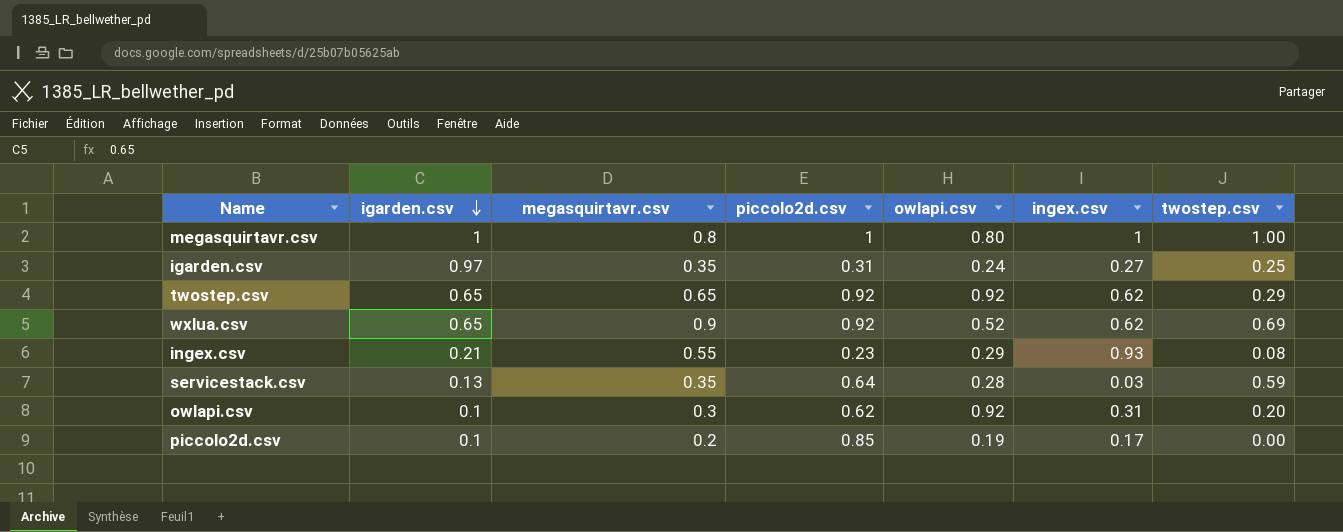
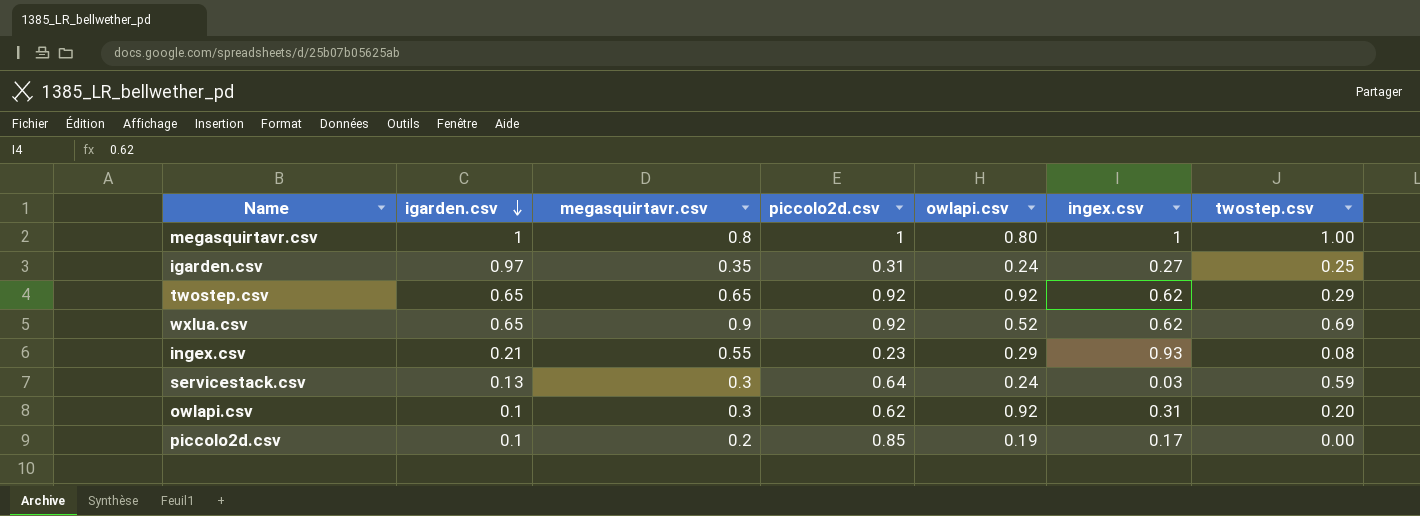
servicestack.csv | megasquirtavr.csv: 0.35 -> 0.3
servicestack.csv | owlapi.csv: 0.28 -> 0.24

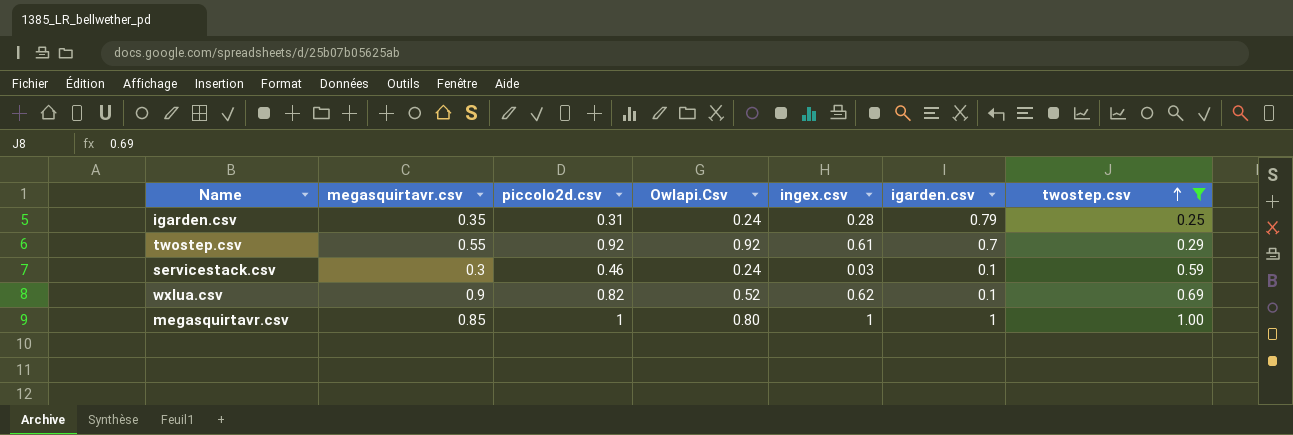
filter: none -> twostep.csv >= 0.25
row order: igarden.csv descending -> twostep.csv ascending
column name: owlapi.csv -> Owlapi.Csv
column igarden.csv | position: 2 -> 6
igarden.csv | ingex.csv: 0.27 -> 0.28
igarden.csv | igarden.csv: 0.97 -> 0.79
twostep.csv | megasquirtavr.csv: 0.65 -> 0.55
twostep.csv | ingex.csv: 0.62 -> 0.61
twostep.csv | igarden.csv: 0.65 -> 0.7
servicestack.csv | piccolo2d.csv: 0.64 -> 0.46
servicestack.csv | igarden.csv: 0.13 -> 0.1
wxlua.csv | piccolo2d.csv: 0.92 -> 0.82
wxlua.csv | igarden.csv: 0.65 -> 0.1
megasquirtavr.csv | megasquirtavr.csv: 0.8 -> 0.85

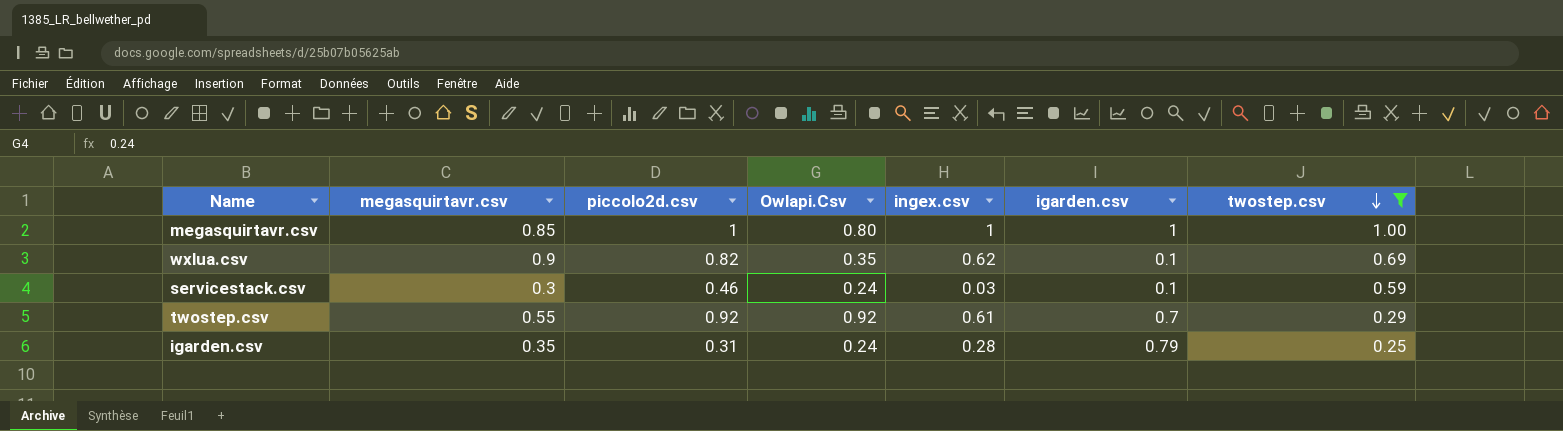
row order: twostep.csv ascending -> twostep.csv descending
wxlua.csv | Owlapi.Csv: 0.52 -> 0.35

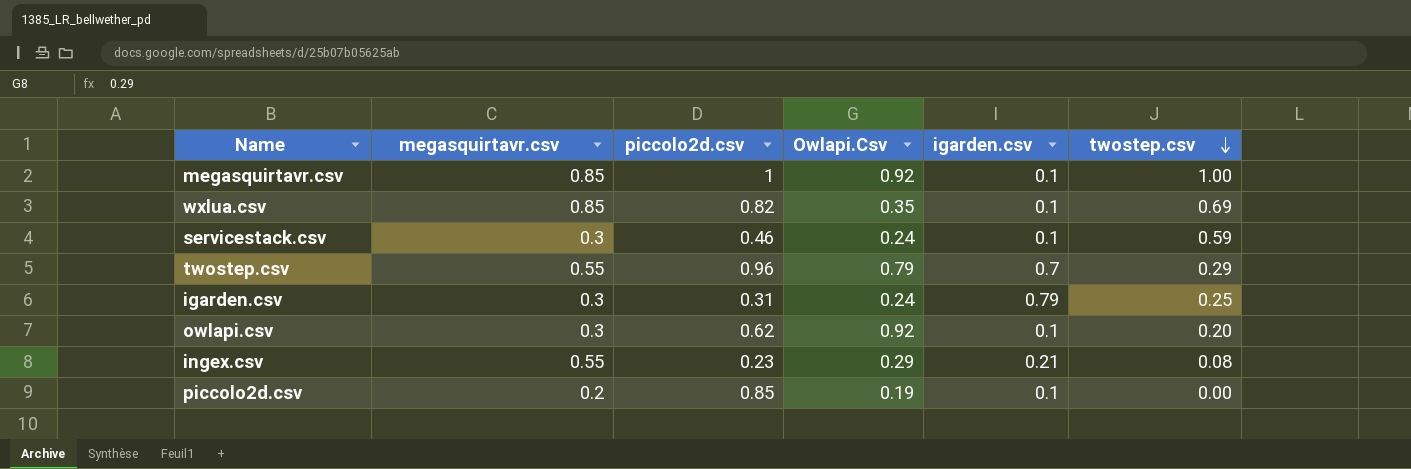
filter: twostep.csv >= 0.25 -> none
column ingex.csv | position: 5 -> none
megasquirtavr.csv | Owlapi.Csv: 0.80 -> 0.92
megasquirtavr.csv | igarden.csv: 1 -> 0.1
wxlua.csv | megasquirtavr.csv: 0.9 -> 0.85
twostep.csv | piccolo2d.csv: 0.92 -> 0.96
twostep.csv | Owlapi.Csv: 0.92 -> 0.79
igarden.csv | megasquirtavr.csv: 0.35 -> 0.3

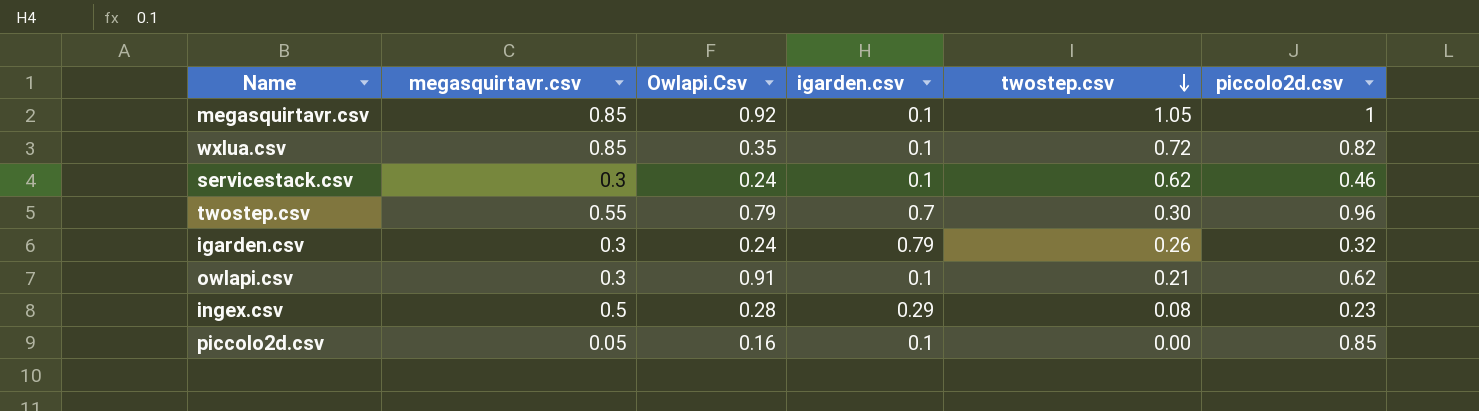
column piccolo2d.csv | position: 3 -> 6
megasquirtavr.csv | twostep.csv: 1.00 -> 1.05
wxlua.csv | twostep.csv: 0.69 -> 0.72
servicestack.csv | twostep.csv: 0.59 -> 0.62
twostep.csv | twostep.csv: 0.29 -> 0.30
igarden.csv | twostep.csv: 0.25 -> 0.26
igarden.csv | piccolo2d.csv: 0.31 -> 0.32
owlapi.csv | Owlapi.Csv: 0.92 -> 0.91
owlapi.csv | twostep.csv: 0.20 -> 0.21
ingex.csv | megasquirtavr.csv: 0.55 -> 0.5
ingex.csv | Owlapi.Csv: 0.29 -> 0.28
ingex.csv | igarden.csv: 0.21 -> 0.29
piccolo2d.csv | megasquirtavr.csv: 0.2 -> 0.05
piccolo2d.csv | Owlapi.Csv: 0.19 -> 0.16

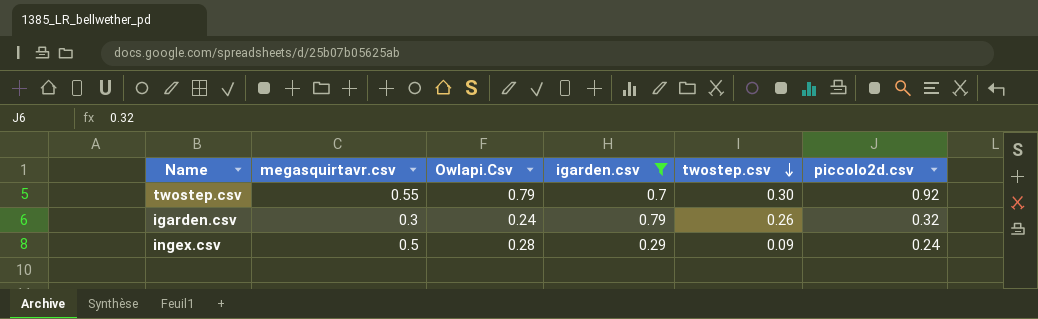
filter: none -> igarden.csv != 0.1
twostep.csv | piccolo2d.csv: 0.96 -> 0.92
ingex.csv | twostep.csv: 0.08 -> 0.09
ingex.csv | piccolo2d.csv: 0.23 -> 0.24

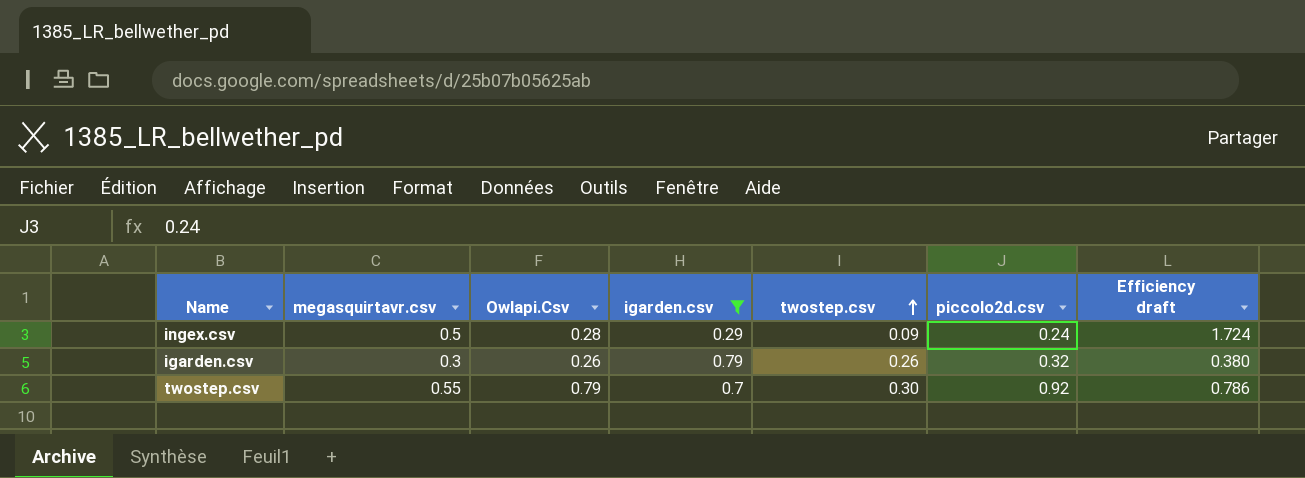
row order: twostep.csv descending -> twostep.csv ascending
column Efficiency draft | formula: none -> [megasquirtavr.csv] / [igarden.csv]
igarden.csv | Owlapi.Csv: 0.24 -> 0.26

